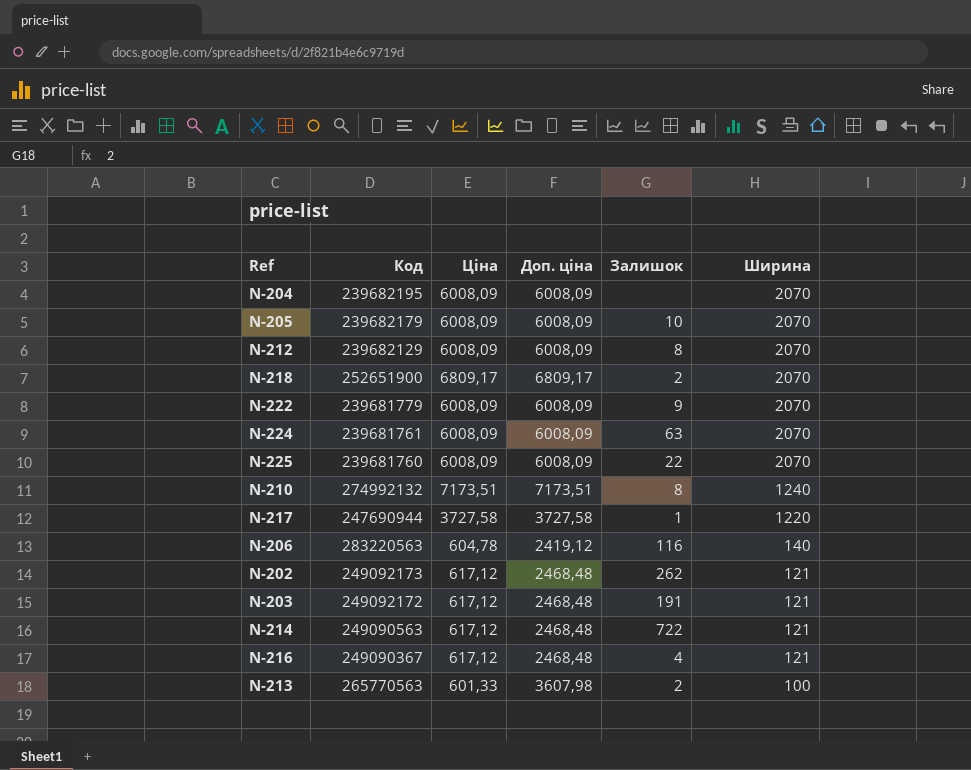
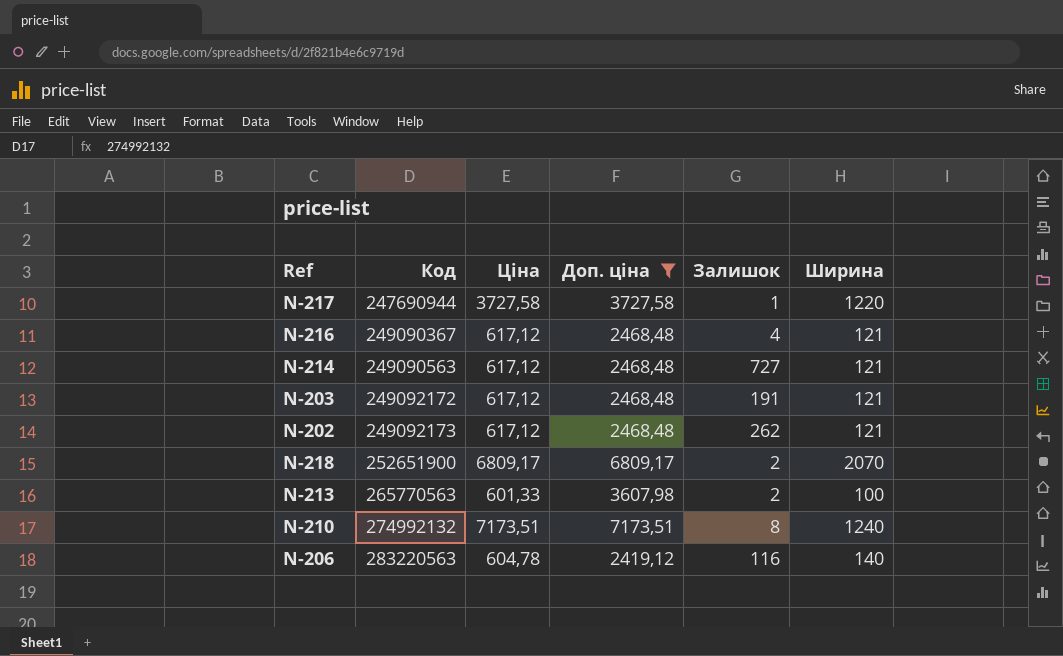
filter: none -> Доп. ціна != 6008,09
row order: Ширина descending -> Код ascending
N-214 | Залишок: 722 -> 727

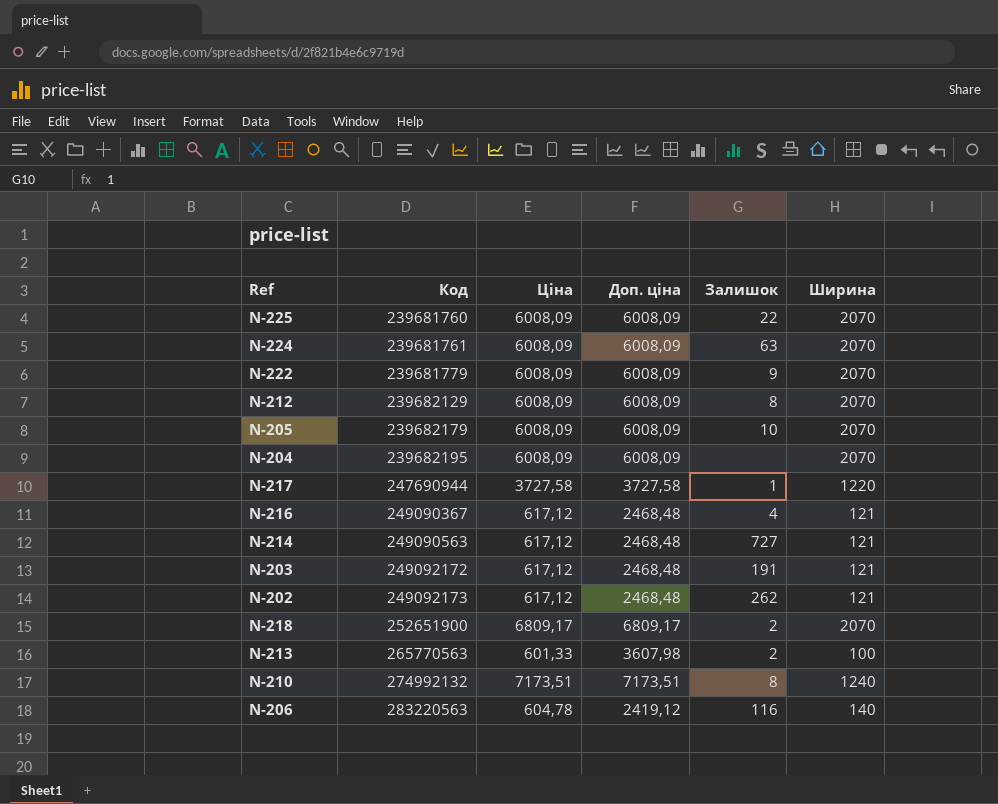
filter: Доп. ціна != 6008,09 -> none

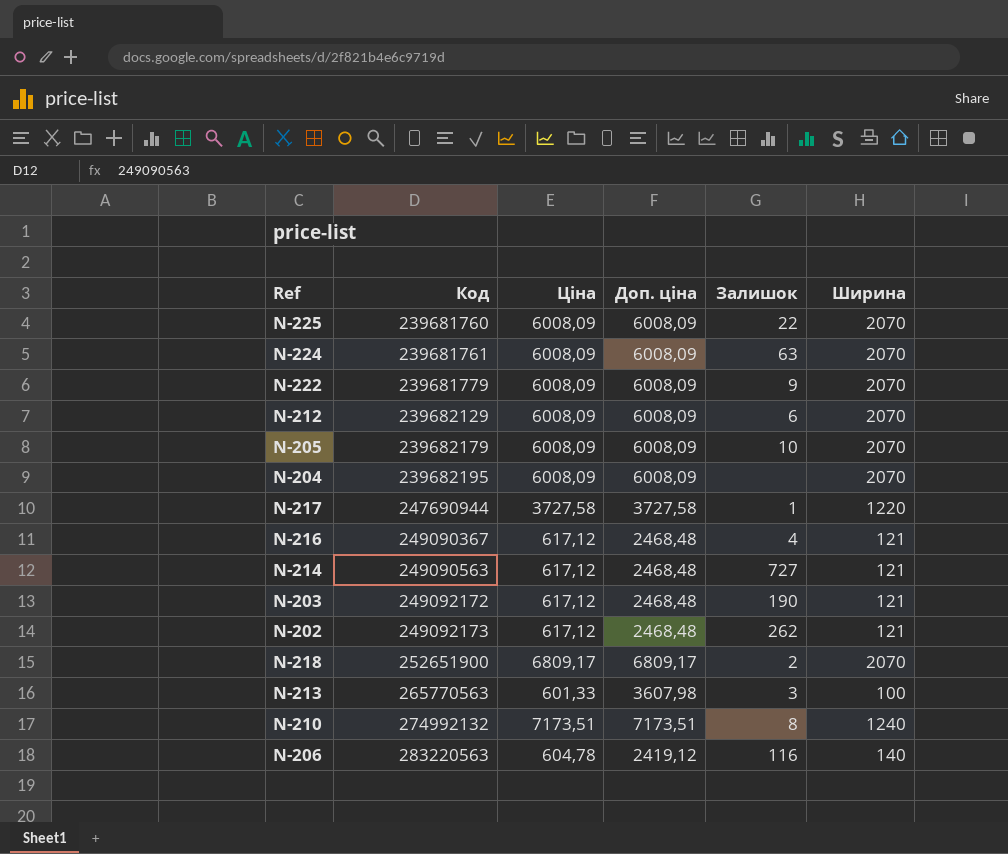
N-212 | Залишок: 8 -> 6
N-203 | Залишок: 191 -> 190
N-213 | Залишок: 2 -> 3

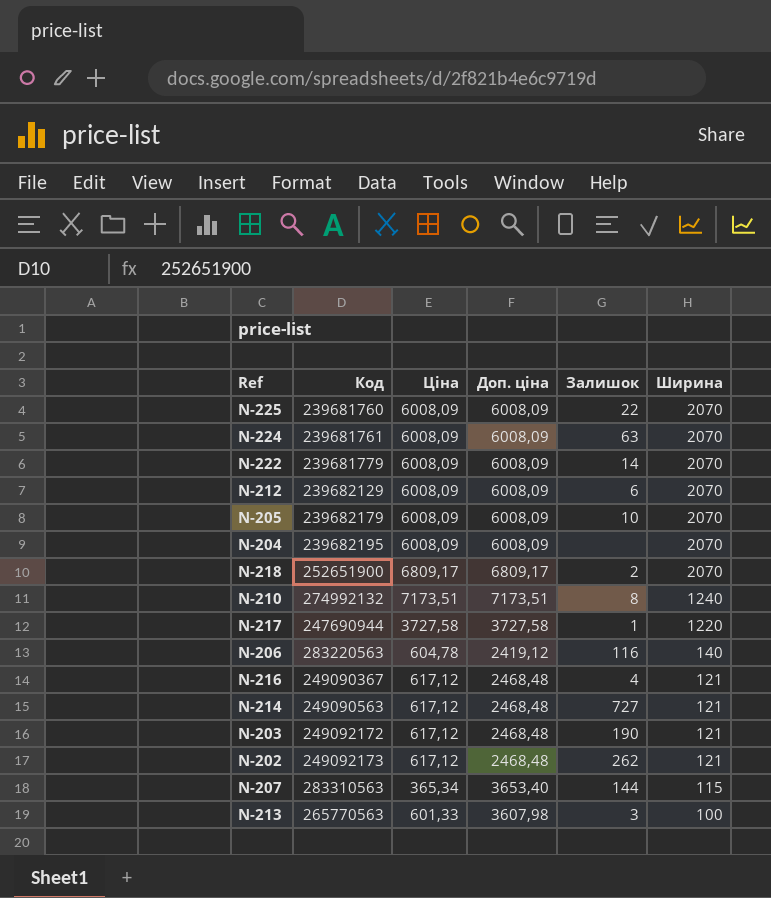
row order: Код ascending -> Ширина descending
N-222 | Залишок: 9 -> 14
row N-207: none -> 283310563 | 365,34 | 3653,40 | 144 | 115

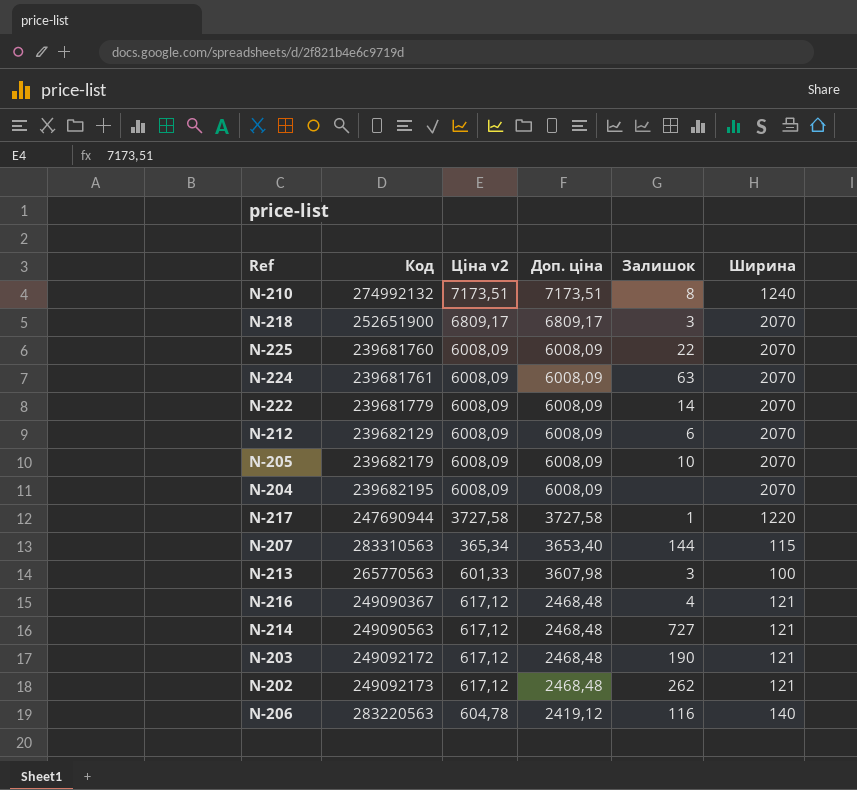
row order: Ширина descending -> Доп. ціна descending
column name: Ціна -> Ціна v2
N-218 | Залишок: 2 -> 3

